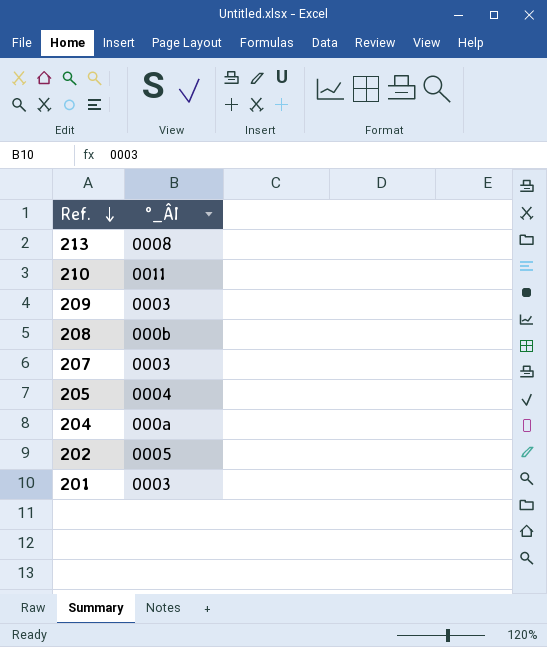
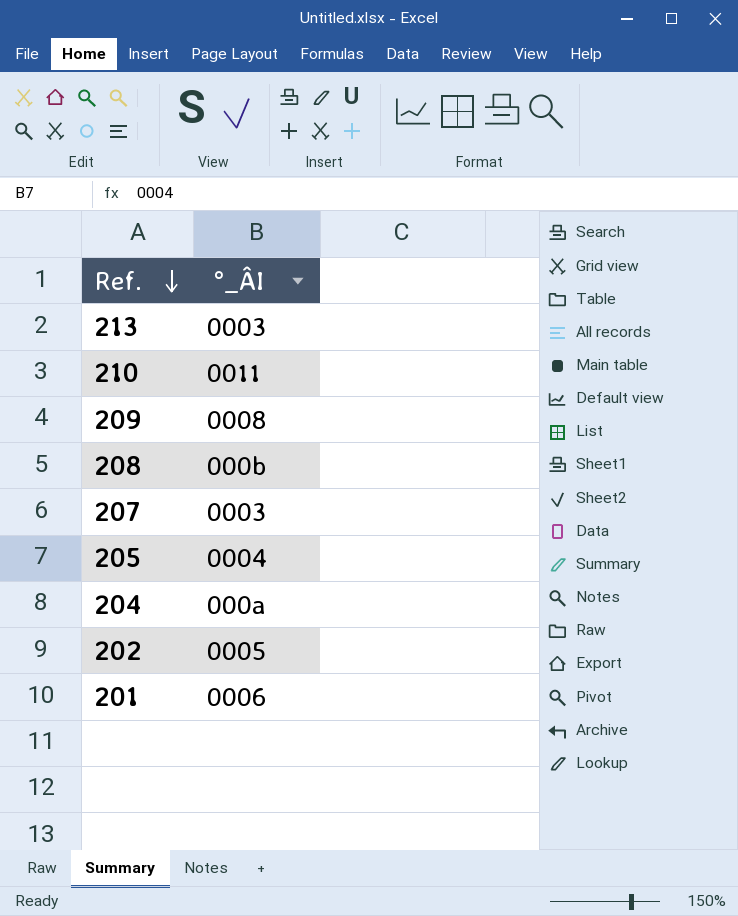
213 | °_ÂI: 0008 -> 0003
209 | °_ÂI: 0003 -> 0008
201 | °_ÂI: 0003 -> 0006

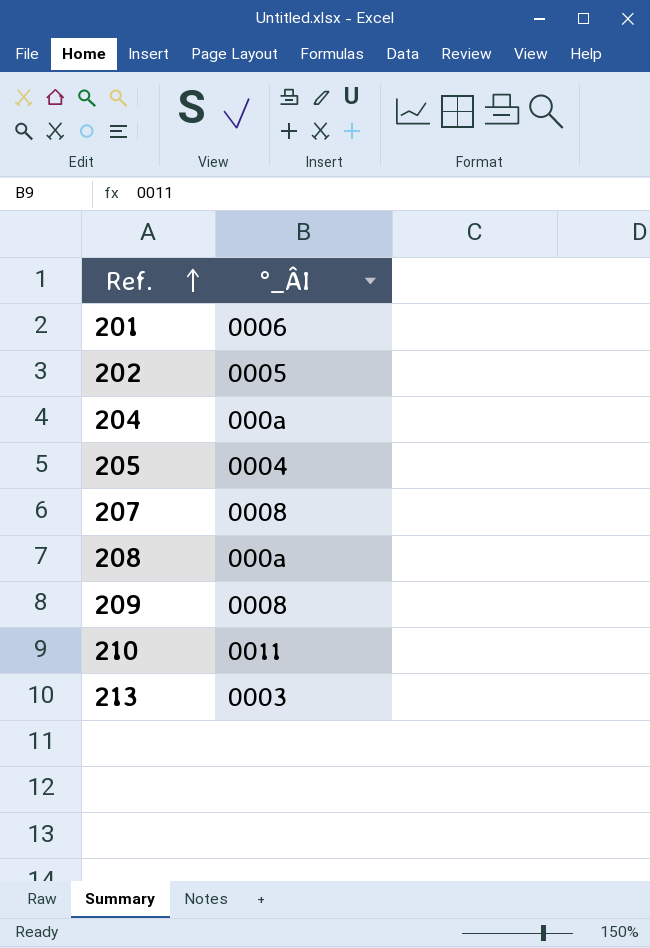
row order: Ref. descending -> Ref. ascending
207 | °_ÂI: 0003 -> 0008
208 | °_ÂI: 000b -> 000a

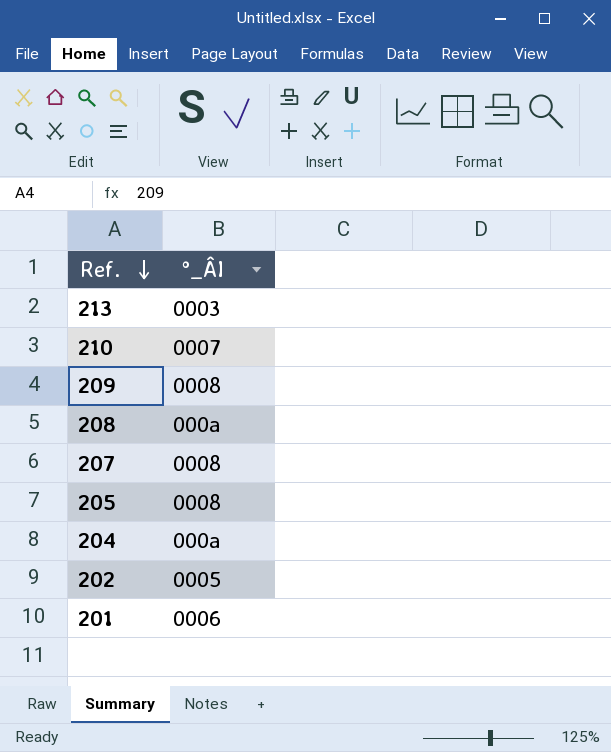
row order: Ref. ascending -> Ref. descending
210 | °_ÂI: 0011 -> 0007
205 | °_ÂI: 0004 -> 0008

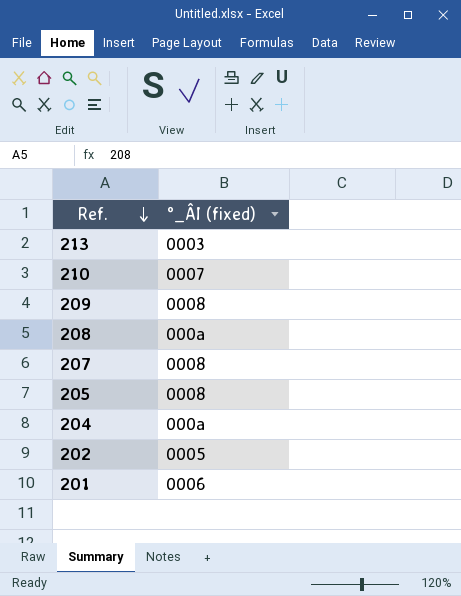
column name: °_ÂI -> °_ÂI (fixed)

